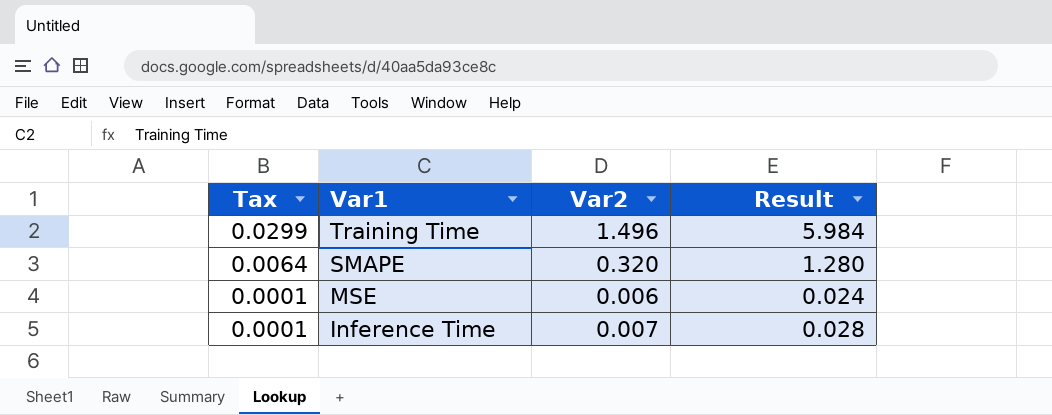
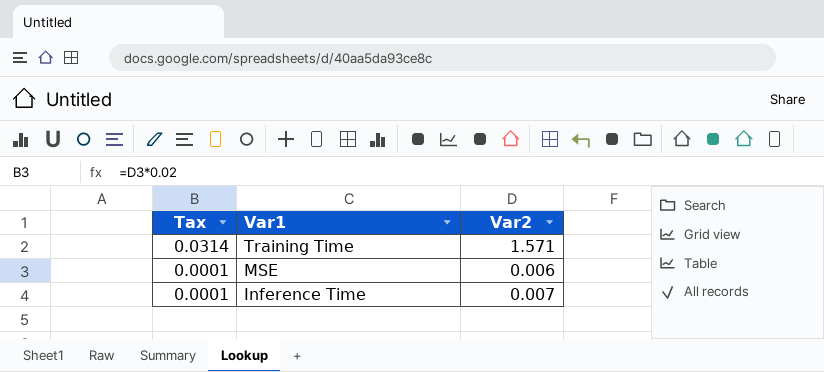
column Result | formula: [Var2] * 4 -> none
row SMAPE: 0.0064 | 0.320 | 1.280 -> none
Training Time | Tax: 0.0299 -> 0.0314
Training Time | Var2: 1.496 -> 1.571

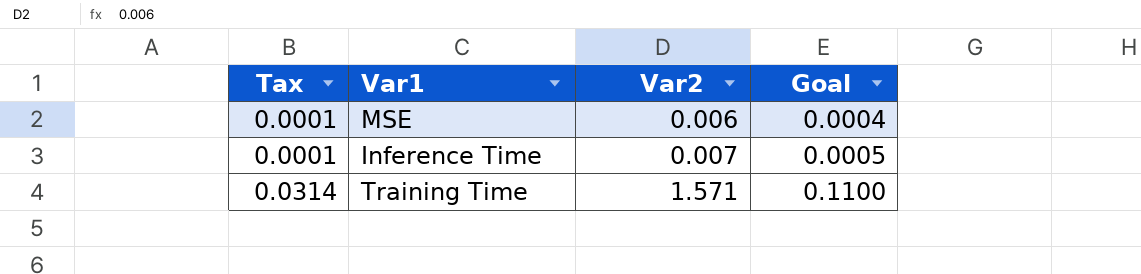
row order: Tax descending -> Tax ascending
column Goal | formula: none -> [Var2] * 0.07

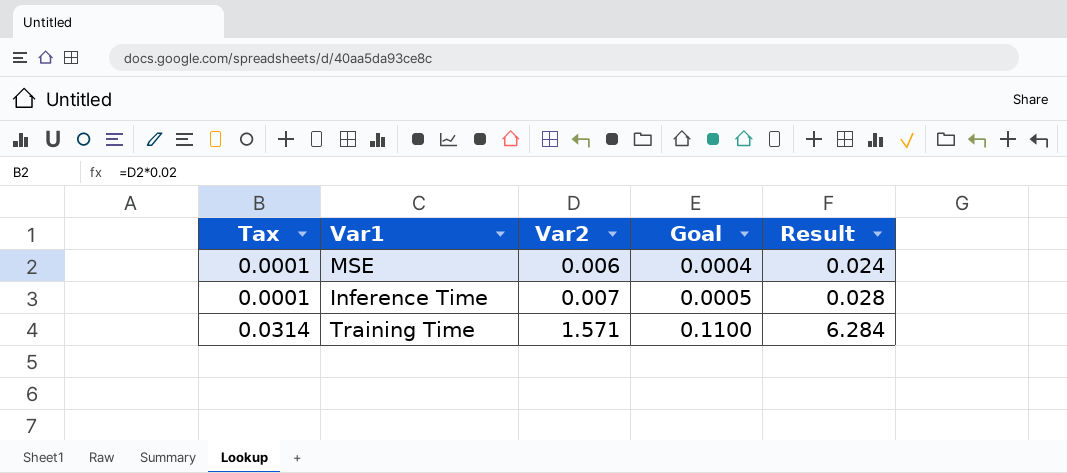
column Result | formula: none -> [Var2] * 4

